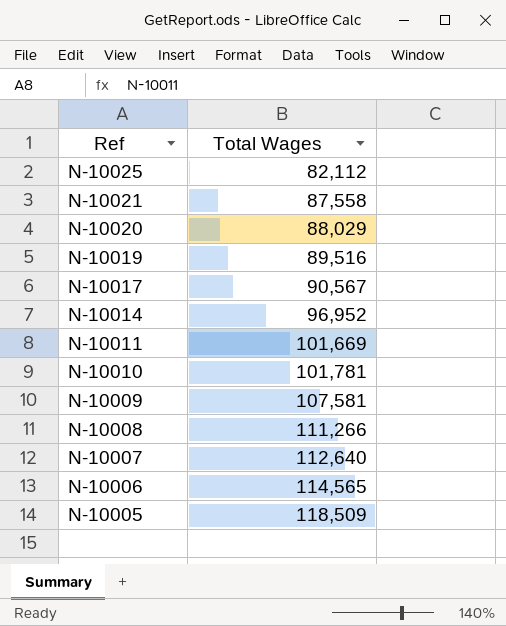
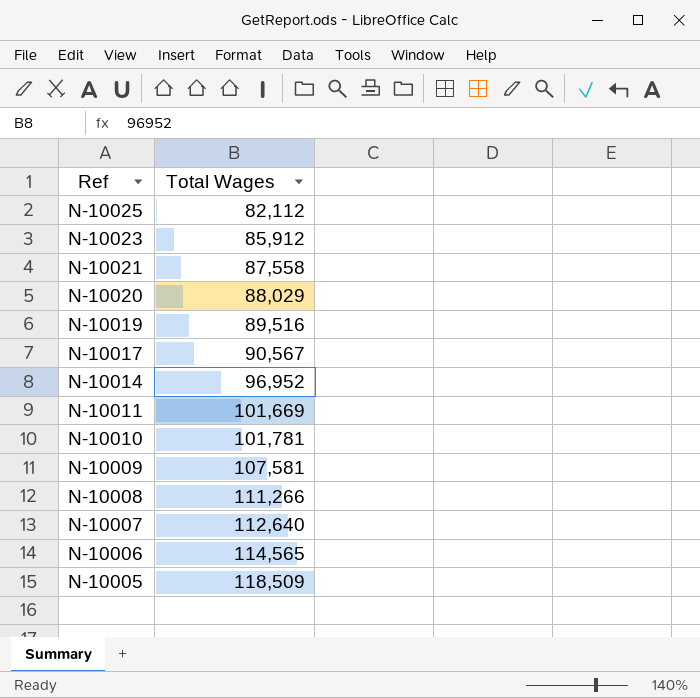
row N-10023: none -> 85,912

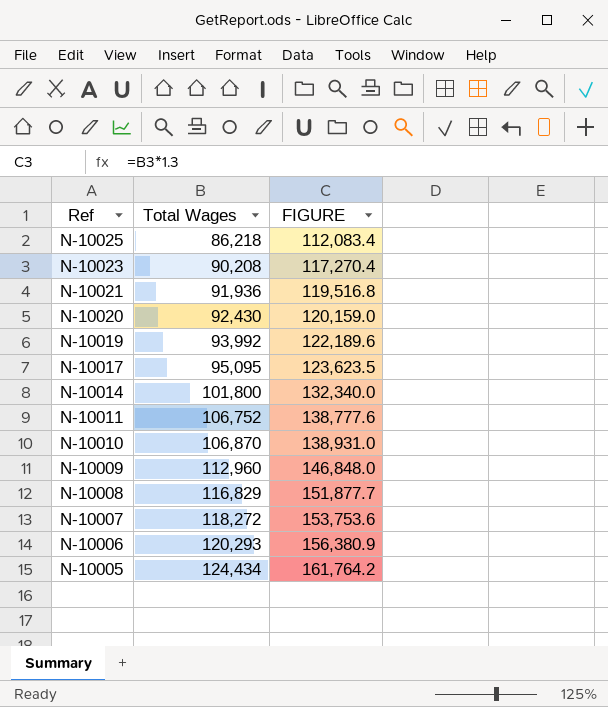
column FIGURE | formula: none -> [Total Wages] * 1.3
N-10025 | Total Wages: 82,112 -> 86,218
N-10023 | Total Wages: 85,912 -> 90,208
N-10021 | Total Wages: 87,558 -> 91,936
N-10020 | Total Wages: 88,029 -> 92,430
N-10019 | Total Wages: 89,516 -> 93,992
N-10017 | Total Wages: 90,567 -> 95,095
N-10014 | Total Wages: 96,952 -> 101,800
N-10011 | Total Wages: 101,669 -> 106,752
N-10010 | Total Wages: 101,781 -> 106,870
N-10009 | Total Wages: 107,581 -> 112,960
N-10008 | Total Wages: 111,266 -> 116,829
N-10007 | Total Wages: 112,640 -> 118,272
N-10006 | Total Wages: 114,565 -> 120,293
N-10005 | Total Wages: 118,509 -> 124,434

